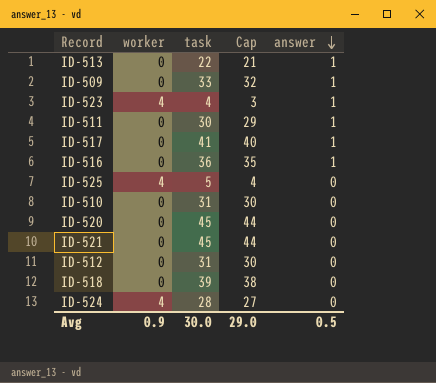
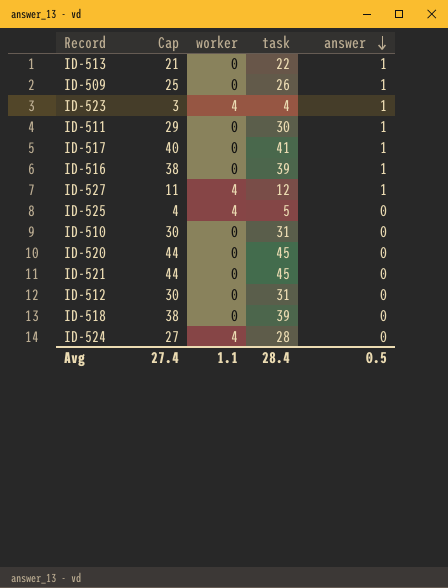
column Cap | position: 4 -> 2
ID-509 | Cap: 32 -> 25
ID-509 | task: 33 -> 26
ID-516 | Cap: 35 -> 38
ID-516 | task: 36 -> 39
row ID-527: none -> 11 | 4 | 12 | 1
Avg | Cap: 29.0 -> 27.4
Avg | worker: 0.9 -> 1.1
Avg | task: 30.0 -> 28.4

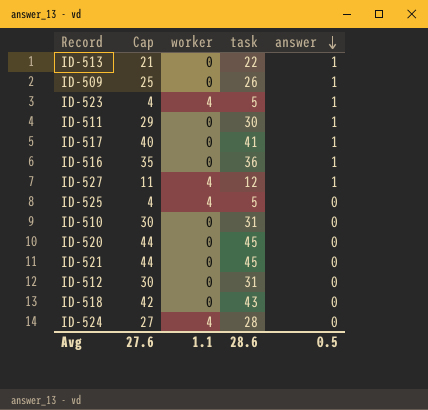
ID-523 | Cap: 3 -> 4
ID-523 | task: 4 -> 5
ID-516 | Cap: 38 -> 35
ID-516 | task: 39 -> 36
ID-518 | Cap: 38 -> 42
ID-518 | task: 39 -> 43
Avg | Cap: 27.4 -> 27.6
Avg | task: 28.4 -> 28.6

